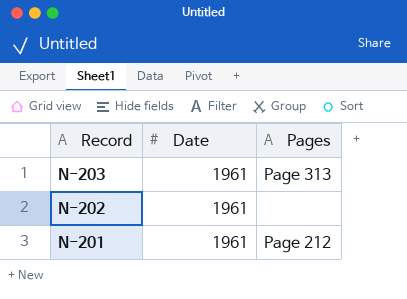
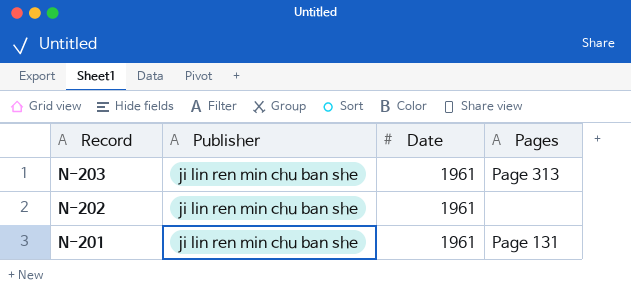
column Publisher | position: none -> 2
N-201 | Pages: Page 212 -> Page 131

